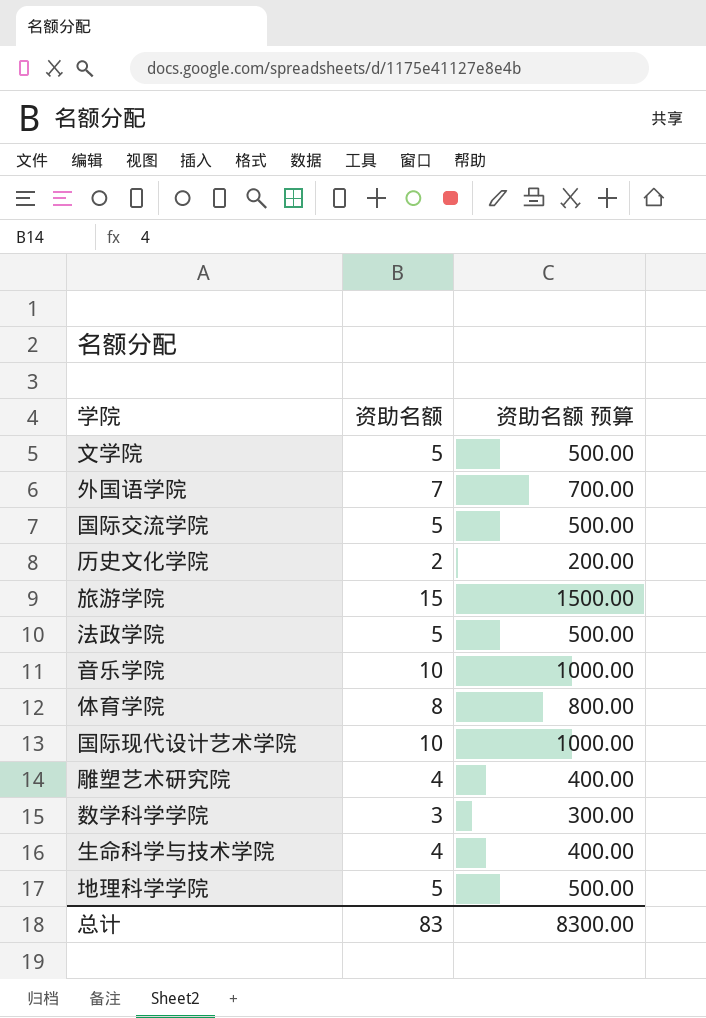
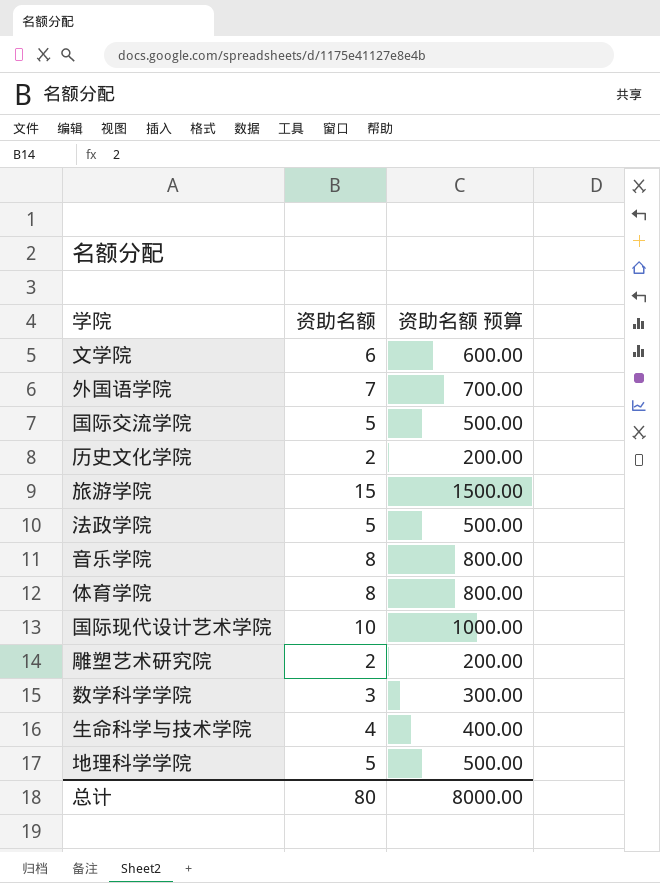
文学院 | 资助名额: 5 -> 6
文学院 | 资助名额 预算: 500.00 -> 600.00
音乐学院 | 资助名额: 10 -> 8
音乐学院 | 资助名额 预算: 1000.00 -> 800.00
雕塑艺术研究院 | 资助名额: 4 -> 2
雕塑艺术研究院 | 资助名额 预算: 400.00 -> 200.00
总计 | 资助名额: 83 -> 80
总计 | 资助名额 预算: 8300.00 -> 8000.00

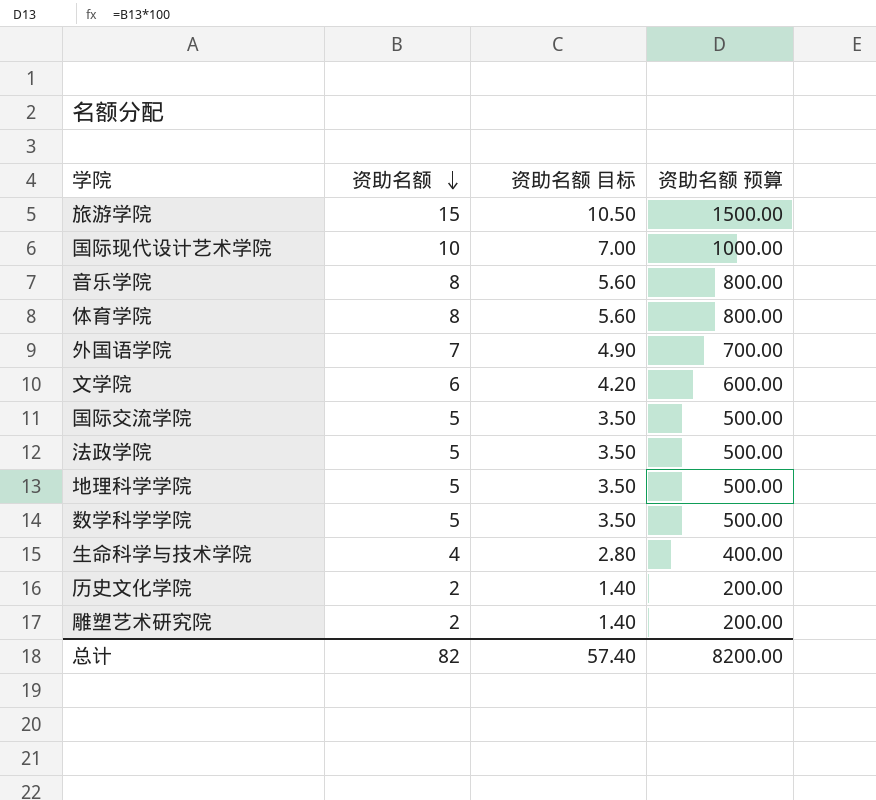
row order: none -> 资助名额 descending
column 资助名额 目标 | formula: none -> [资助名额] * 0.7
数学科学学院 | 资助名额: 3 -> 5
数学科学学院 | 资助名额 预算: 300.00 -> 500.00
总计 | 资助名额: 80 -> 82
总计 | 资助名额 预算: 8000.00 -> 8200.00

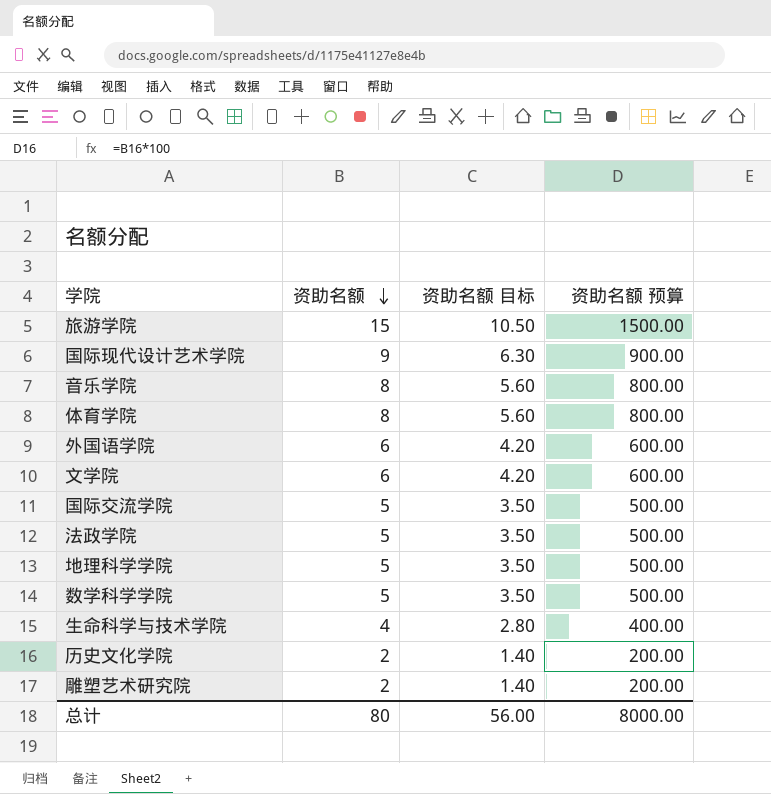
国际现代设计艺术学院 | 资助名额: 10 -> 9
国际现代设计艺术学院 | 资助名额 目标: 7.00 -> 6.30
国际现代设计艺术学院 | 资助名额 预算: 1000.00 -> 900.00
外国语学院 | 资助名额: 7 -> 6
外国语学院 | 资助名额 目标: 4.90 -> 4.20
外国语学院 | 资助名额 预算: 700.00 -> 600.00
总计 | 资助名额: 82 -> 80
总计 | 资助名额 目标: 57.40 -> 56.00
总计 | 资助名额 预算: 8200.00 -> 8000.00

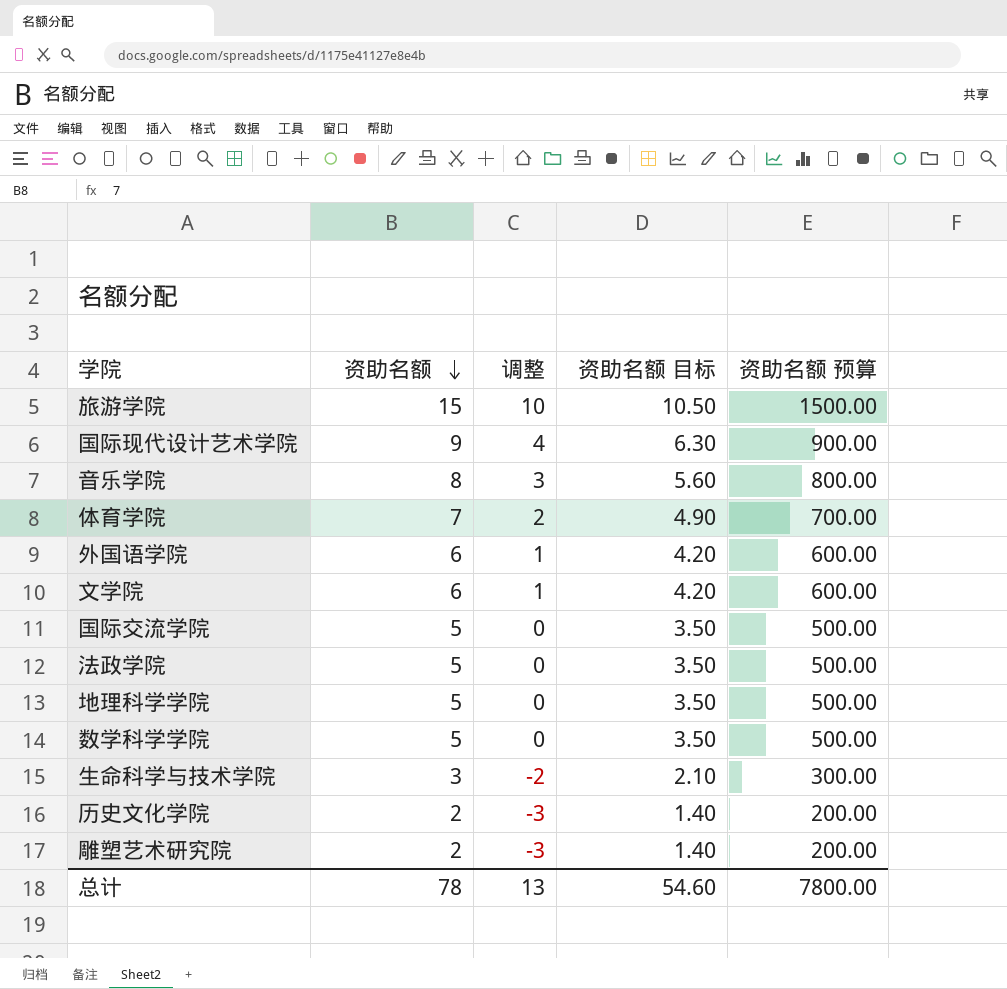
column 调整 | formula: none -> [资助名额] - 5
体育学院 | 资助名额: 8 -> 7
体育学院 | 资助名额 目标: 5.60 -> 4.90
体育学院 | 资助名额 预算: 800.00 -> 700.00
生命科学与技术学院 | 资助名额: 4 -> 3
生命科学与技术学院 | 资助名额 目标: 2.80 -> 2.10
生命科学与技术学院 | 资助名额 预算: 400.00 -> 300.00
总计 | 资助名额: 80 -> 78
总计 | 资助名额 目标: 56.00 -> 54.60
总计 | 资助名额 预算: 8000.00 -> 7800.00

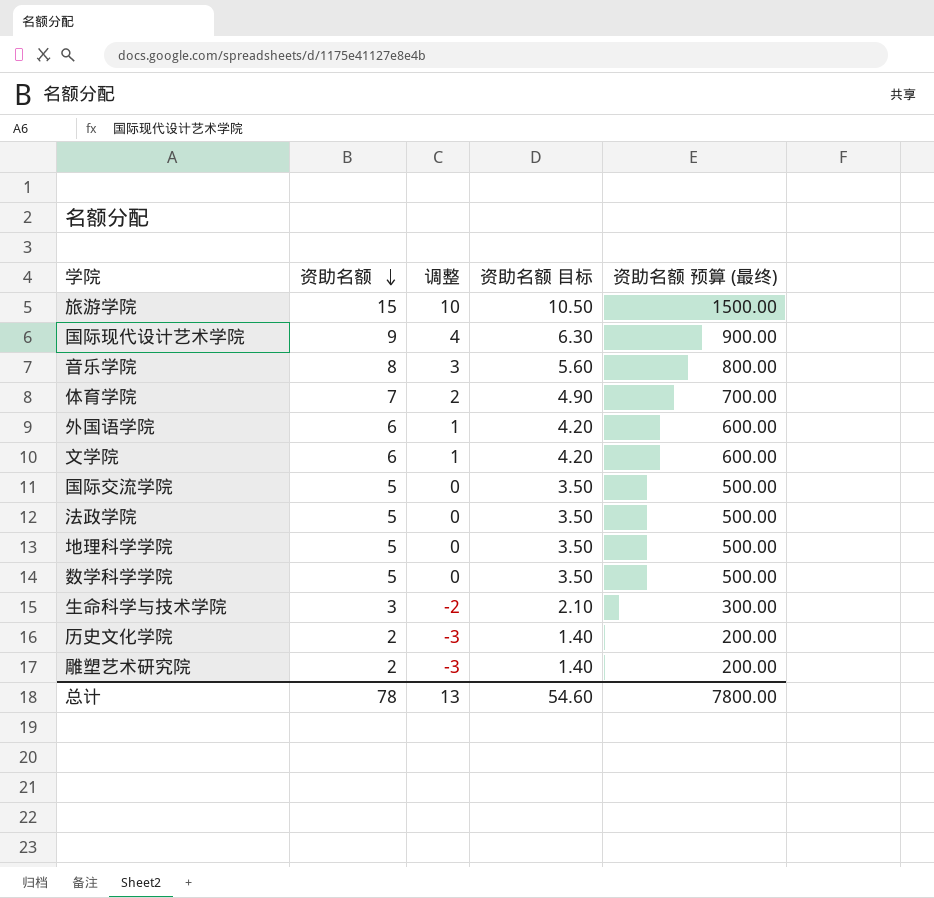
column name: 资助名额 预算 -> 资助名额 预算 (最终)

